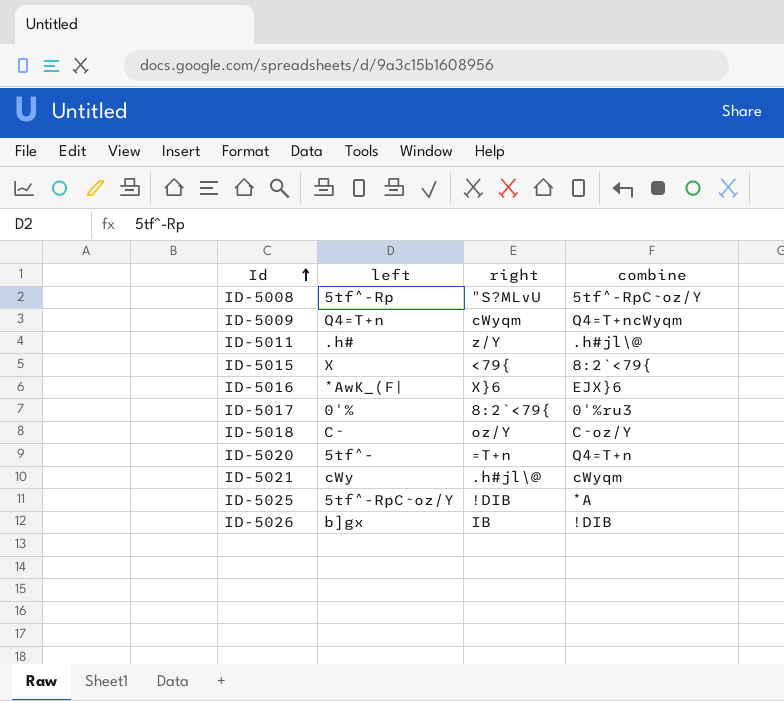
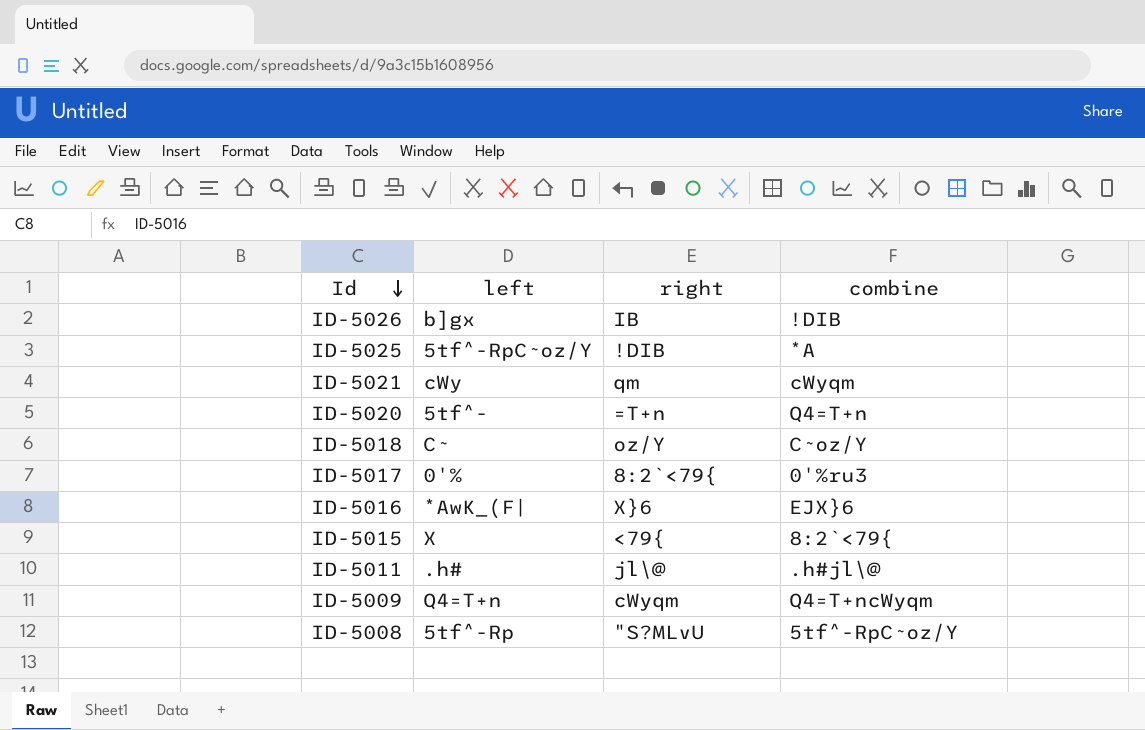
row order: Id ascending -> Id descending
ID-5021 | right: .h#jl\@ -> qm
ID-5011 | right: z/Y -> jl\@

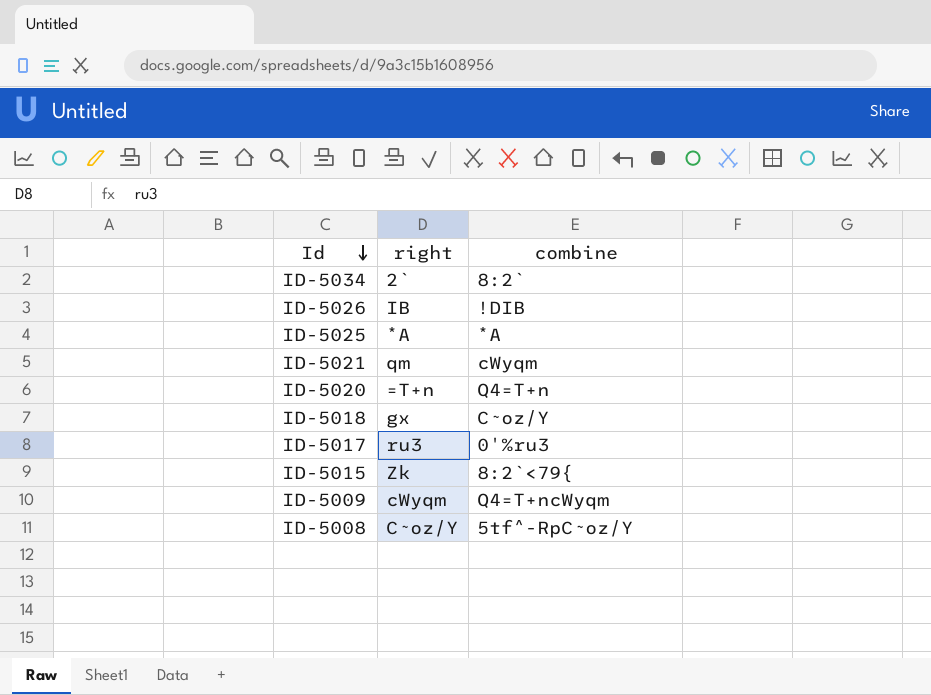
column left | position: 2 -> none
row ID-5016: *AwK_(F| | X}6 | EJX}6 -> none
row ID-5011: .h# | jl\@ | .h#jl\@ -> none
row ID-5034: none -> 2` | 8:2`
ID-5025 | right: !DIB -> *A
ID-5018 | right: oz/Y -> gx
ID-5017 | right: 8:2`<79{ -> ru3
ID-5015 | right: <79{ -> Zk
ID-5008 | right: "S?MLvU -> C~oz/Y

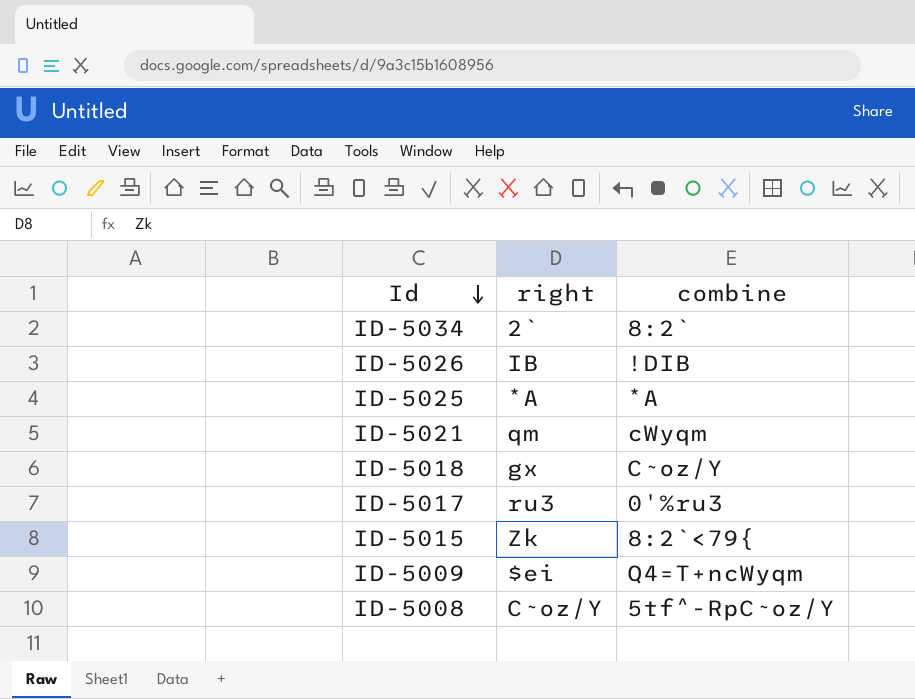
row ID-5020: =T+n | Q4=T+n -> none
ID-5009 | right: cWyqm -> $ei

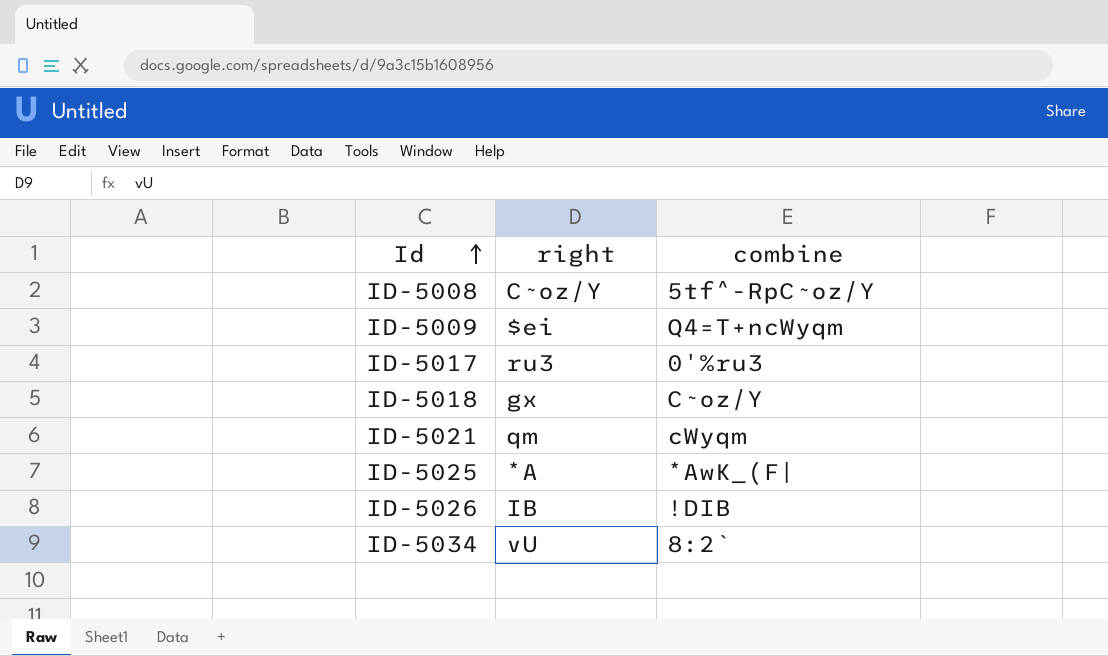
row order: Id descending -> Id ascending
row ID-5015: Zk | 8:2`<79{ -> none
ID-5025 | combine: *A -> *AwK_(F|
ID-5034 | right: 2` -> vU

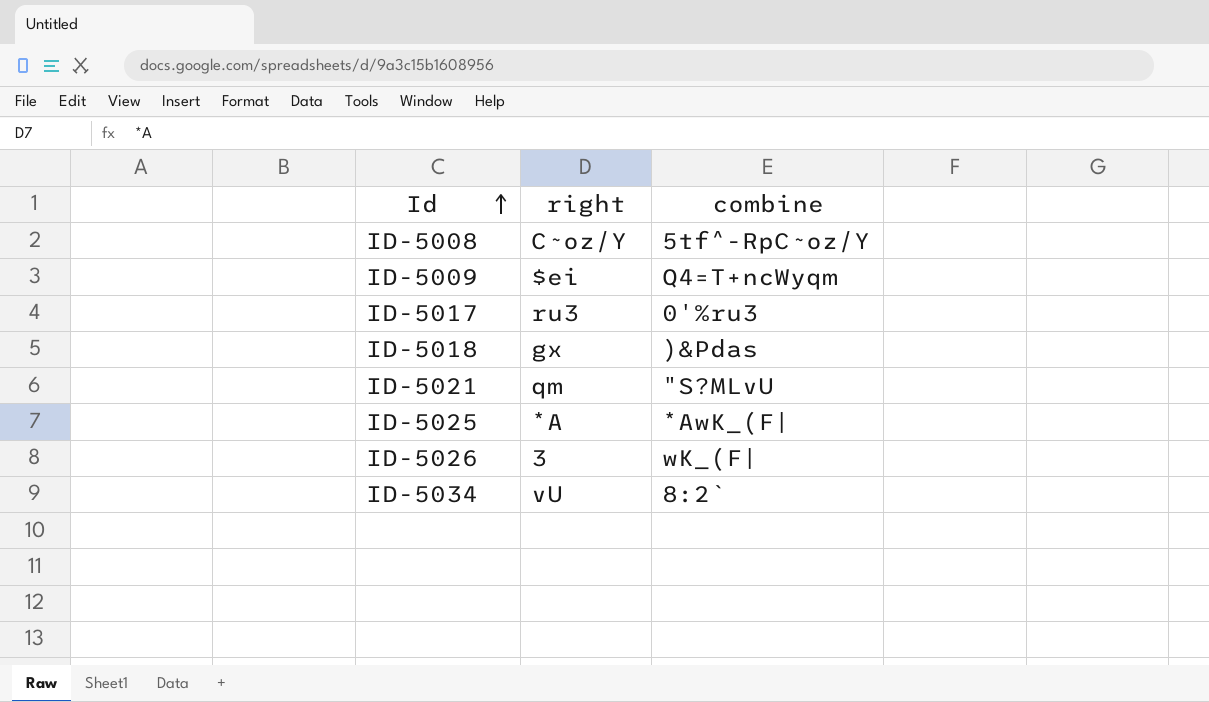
ID-5018 | combine: C~oz/Y -> )&Pdas
ID-5021 | combine: cWyqm -> "S?MLvU
ID-5026 | right: IB -> 3
ID-5026 | combine: !DIB -> wK_(F|

